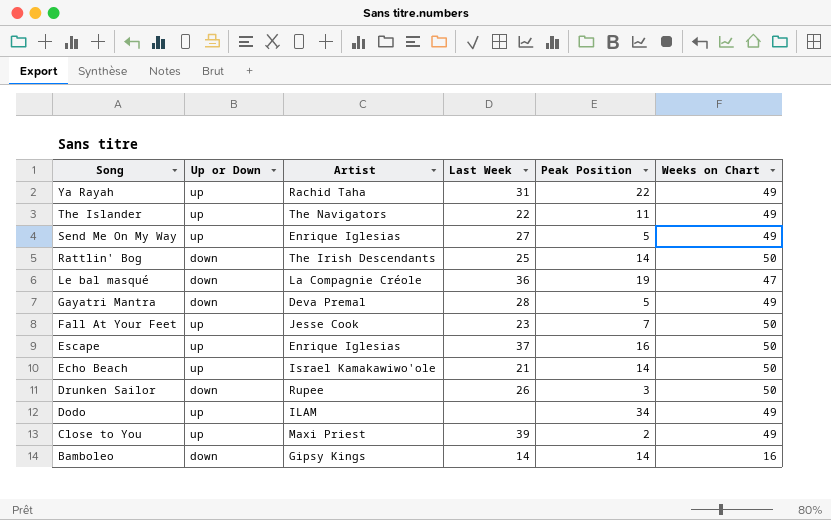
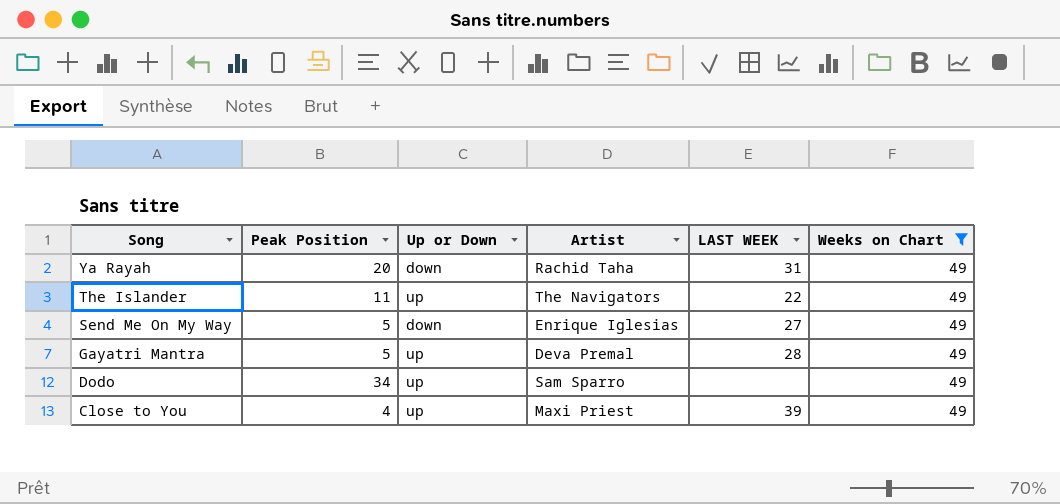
filter: none -> Weeks on Chart = 49
column Peak Position | position: 5 -> 2
column name: Last Week -> LAST WEEK
Ya Rayah | Peak Position: 22 -> 20
Ya Rayah | Up or Down: up -> down
Send Me On My Way | Up or Down: up -> down
Gayatri Mantra | Up or Down: down -> up
Dodo | Artist: ILAM -> Sam Sparro
Close to You | Peak Position: 2 -> 4

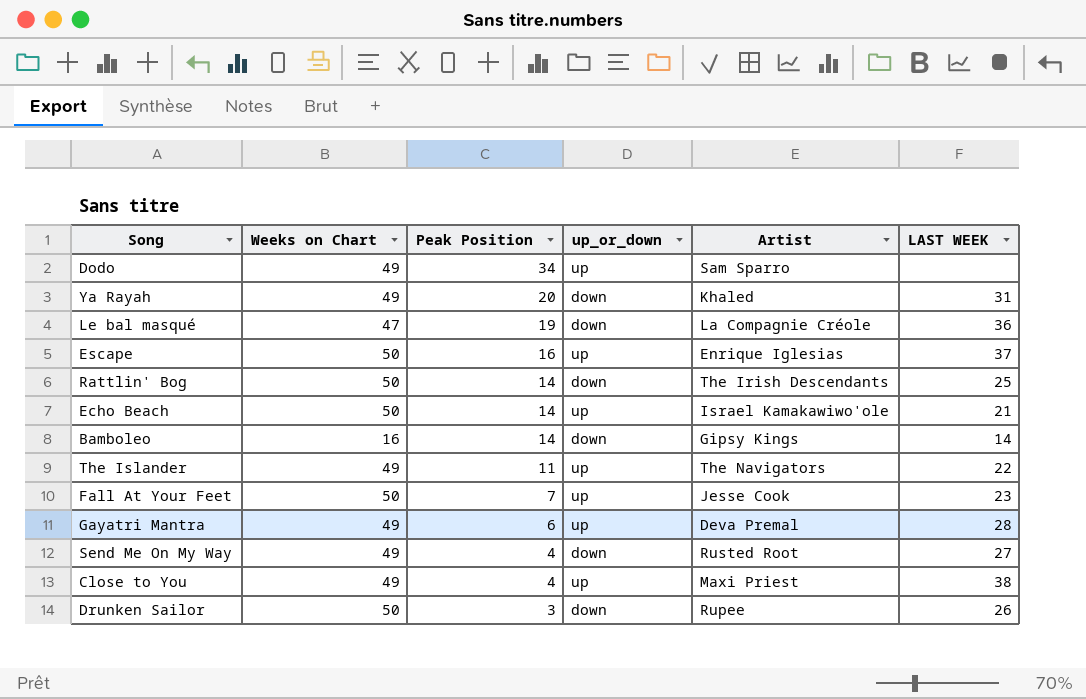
filter: Weeks on Chart = 49 -> none
row order: Song descending -> Peak Position descending
column Weeks on Chart | position: 6 -> 2
column name: Up or Down -> up_or_down
Ya Rayah | Artist: Rachid Taha -> Khaled
Gayatri Mantra | Peak Position: 5 -> 6
Send Me On My Way | Peak Position: 5 -> 4
Send Me On My Way | Artist: Enrique Iglesias -> Rusted Root
Close to You | LAST WEEK: 39 -> 38

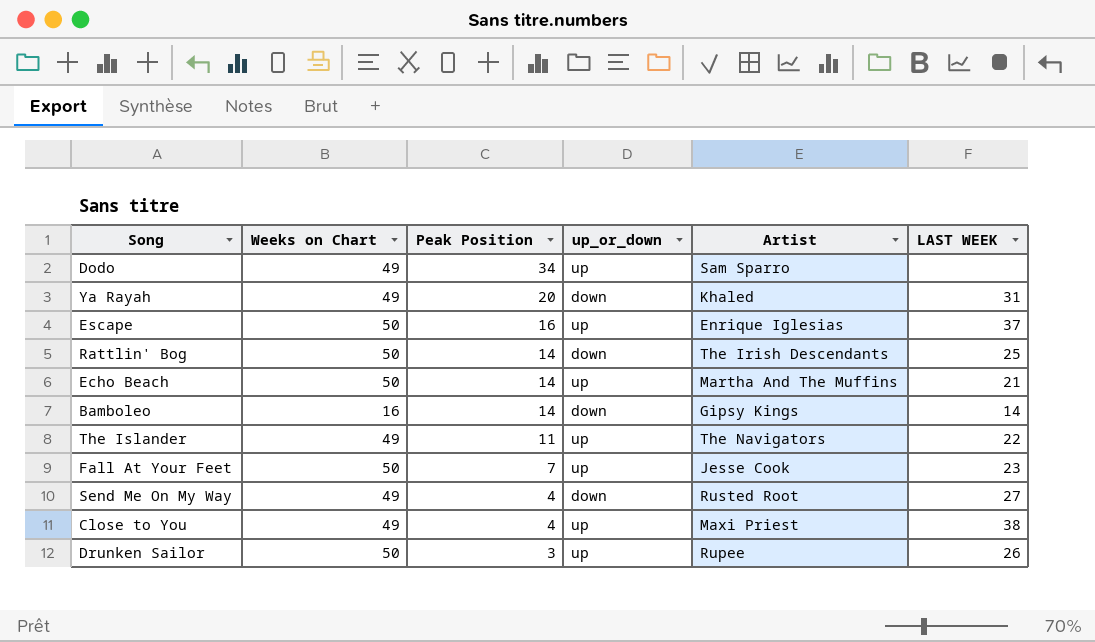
row Le bal masqué: 47 | 19 | down | La Compagnie Créole | 36 -> none
row Gayatri Mantra: 49 | 6 | up | Deva Premal | 28 -> none
Echo Beach | Artist: Israel Kamakawiwo'ole -> Martha And The Muffins
Drunken Sailor | up_or_down: down -> up

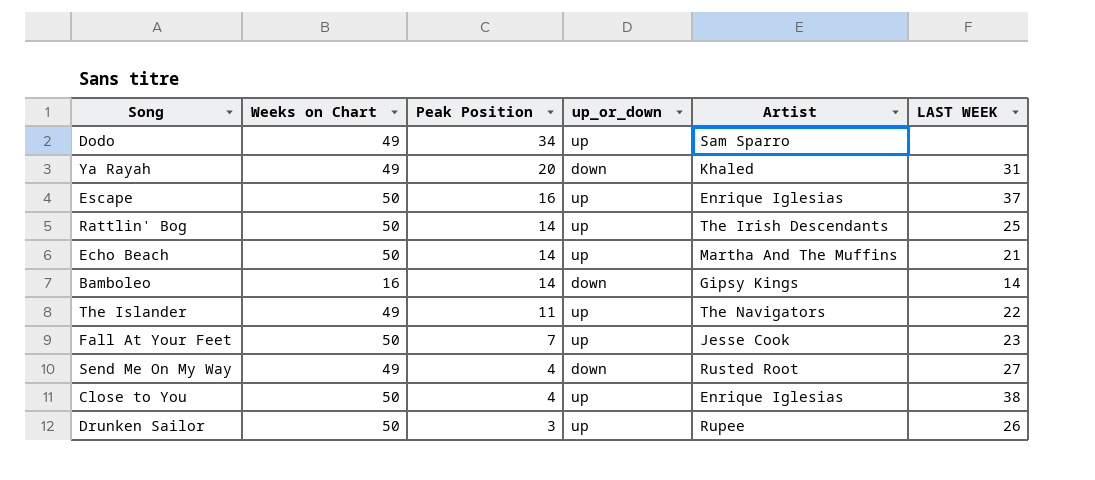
Rattlin' Bog | up_or_down: down -> up
Close to You | Weeks on Chart: 49 -> 50
Close to You | Artist: Maxi Priest -> Enrique Iglesias

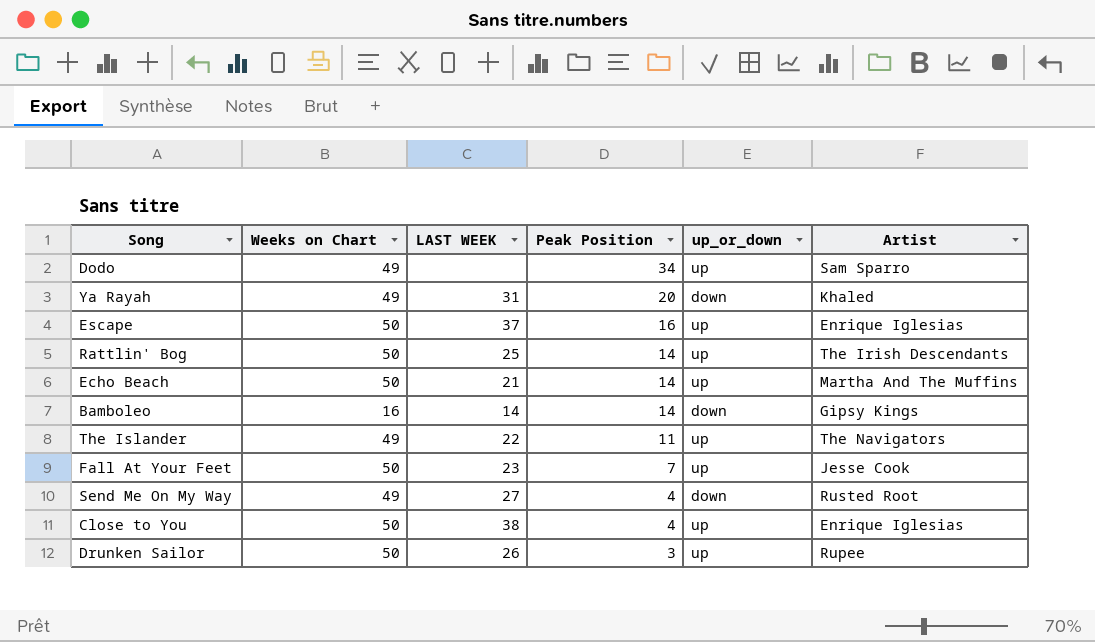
column LAST WEEK | position: 6 -> 3

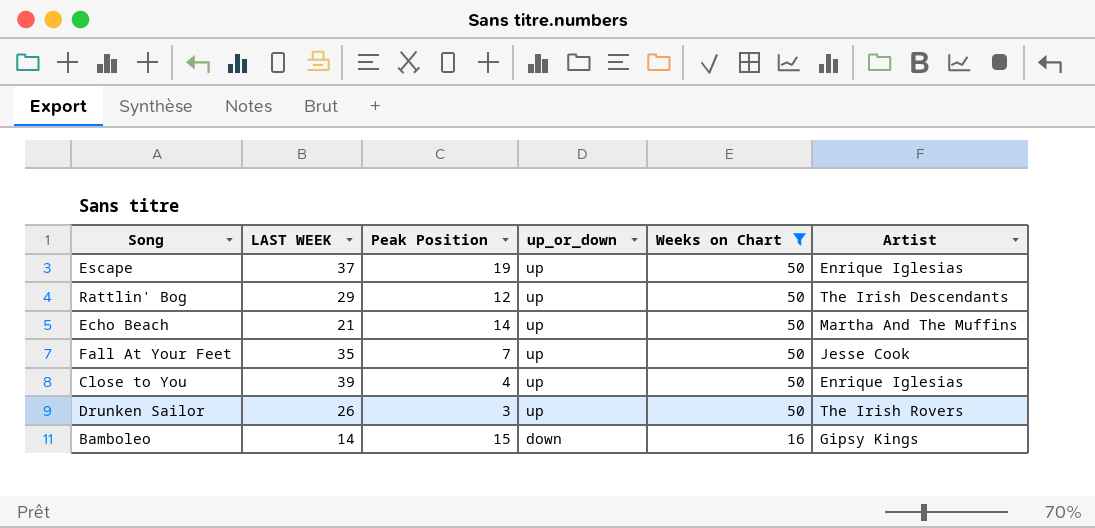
filter: none -> Weeks on Chart != 49
row order: Peak Position descending -> up_or_down descending
column Weeks on Chart | position: 2 -> 5
Escape | Peak Position: 16 -> 19
Rattlin' Bog | LAST WEEK: 25 -> 29
Rattlin' Bog | Peak Position: 14 -> 12
Fall At Your Feet | LAST WEEK: 23 -> 35
Close to You | LAST WEEK: 38 -> 39
Drunken Sailor | Artist: Rupee -> The Irish Rovers
Bamboleo | Peak Position: 14 -> 15

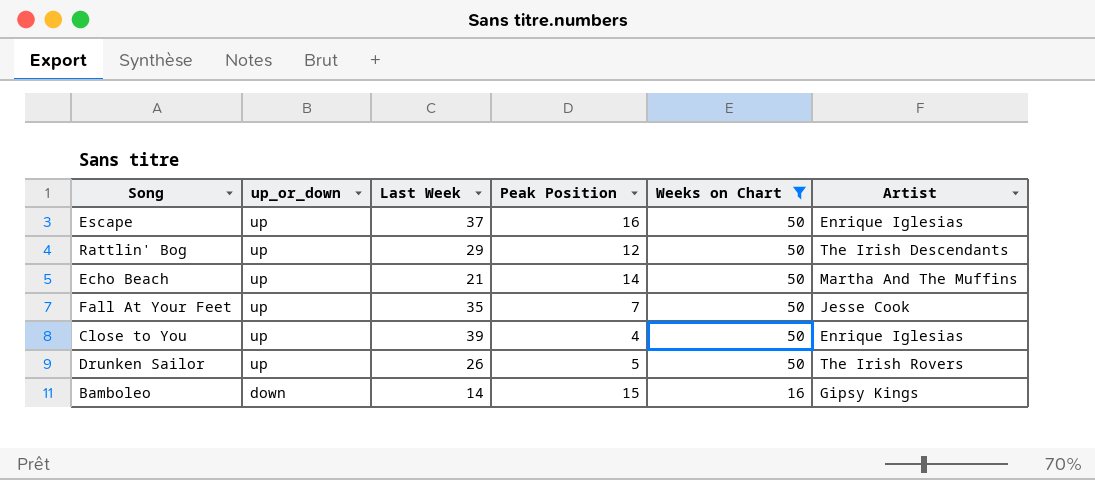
column up_or_down | position: 4 -> 2
column name: LAST WEEK -> Last Week
Escape | Peak Position: 19 -> 16
Drunken Sailor | Peak Position: 3 -> 5

